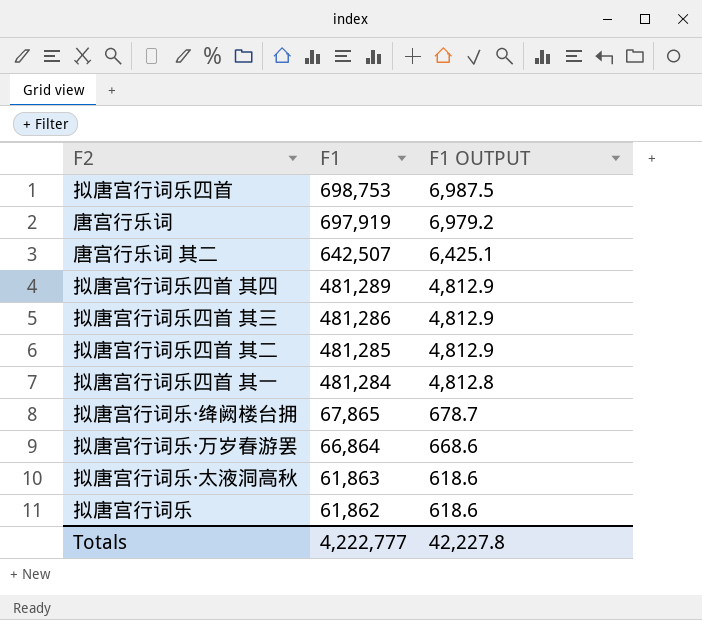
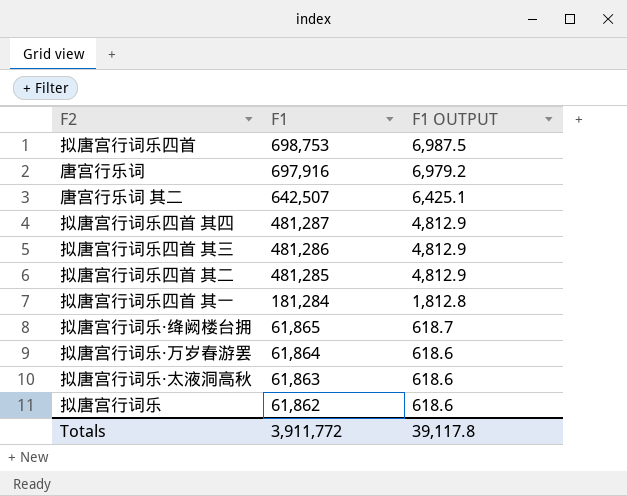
唐宫行乐词 | F1: 697,919 -> 697,916
拟唐宫行词乐四首 其四 | F1: 481,289 -> 481,287
拟唐宫行词乐四首 其一 | F1: 481,284 -> 181,284
拟唐宫行词乐四首 其一 | F1 OUTPUT: 4,812.8 -> 1,812.8
拟唐宫行词乐·绛阙楼台拥 | F1: 67,865 -> 61,865
拟唐宫行词乐·绛阙楼台拥 | F1 OUTPUT: 678.7 -> 618.7
拟唐宫行词乐·万岁春游罢 | F1: 66,864 -> 61,864
拟唐宫行词乐·万岁春游罢 | F1 OUTPUT: 668.6 -> 618.6
Totals | F1: 4,222,777 -> 3,911,772
Totals | F1 OUTPUT: 42,227.8 -> 39,117.8

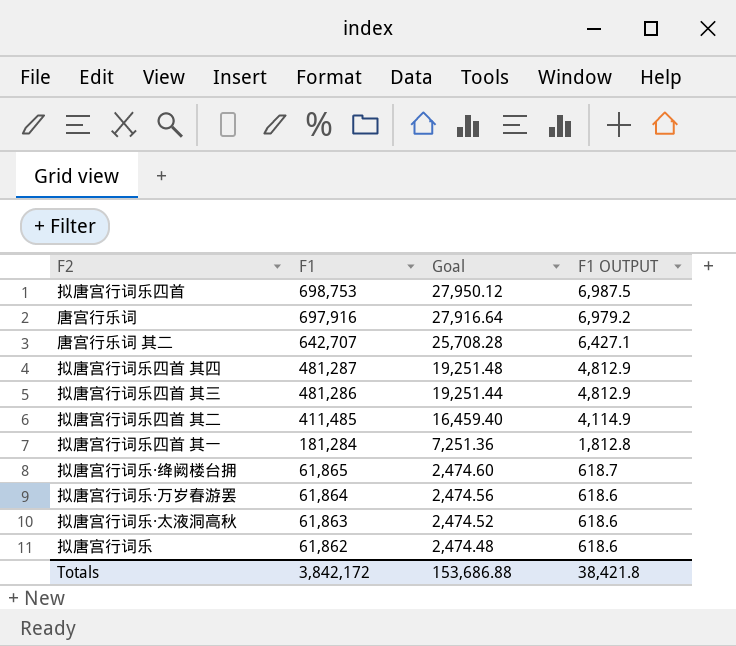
column Goal | formula: none -> [F1] * 0.04
唐宫行乐词 其二 | F1: 642,507 -> 642,707
唐宫行乐词 其二 | F1 OUTPUT: 6,425.1 -> 6,427.1
拟唐宫行词乐四首 其二 | F1: 481,285 -> 411,485
拟唐宫行词乐四首 其二 | F1 OUTPUT: 4,812.9 -> 4,114.9
Totals | F1: 3,911,772 -> 3,842,172
Totals | F1 OUTPUT: 39,117.8 -> 38,421.8

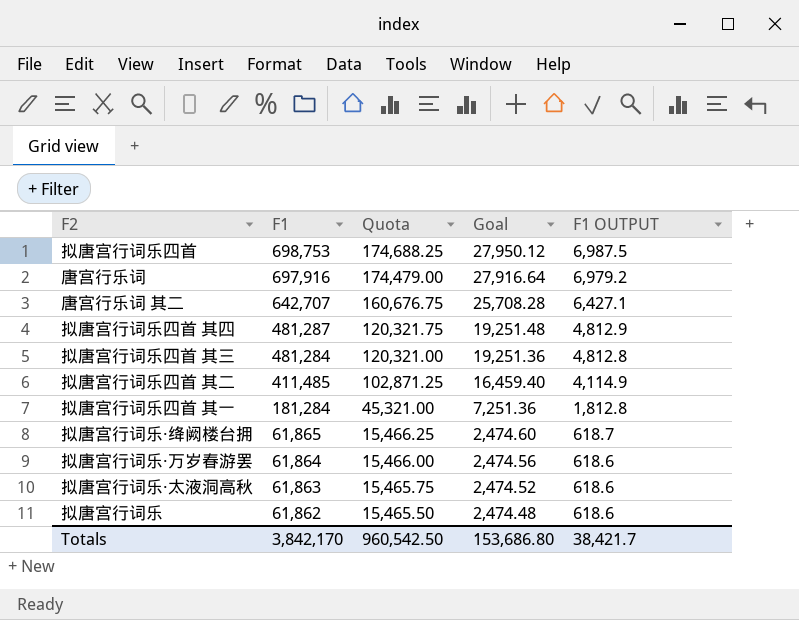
column Quota | formula: none -> [F1] * 0.25
拟唐宫行词乐四首 其三 | F1: 481,286 -> 481,284
拟唐宫行词乐四首 其三 | Goal: 19,251.44 -> 19,251.36
拟唐宫行词乐四首 其三 | F1 OUTPUT: 4,812.9 -> 4,812.8
Totals | F1: 3,842,172 -> 3,842,170
Totals | Goal: 153,686.88 -> 153,686.80
Totals | F1 OUTPUT: 38,421.8 -> 38,421.7

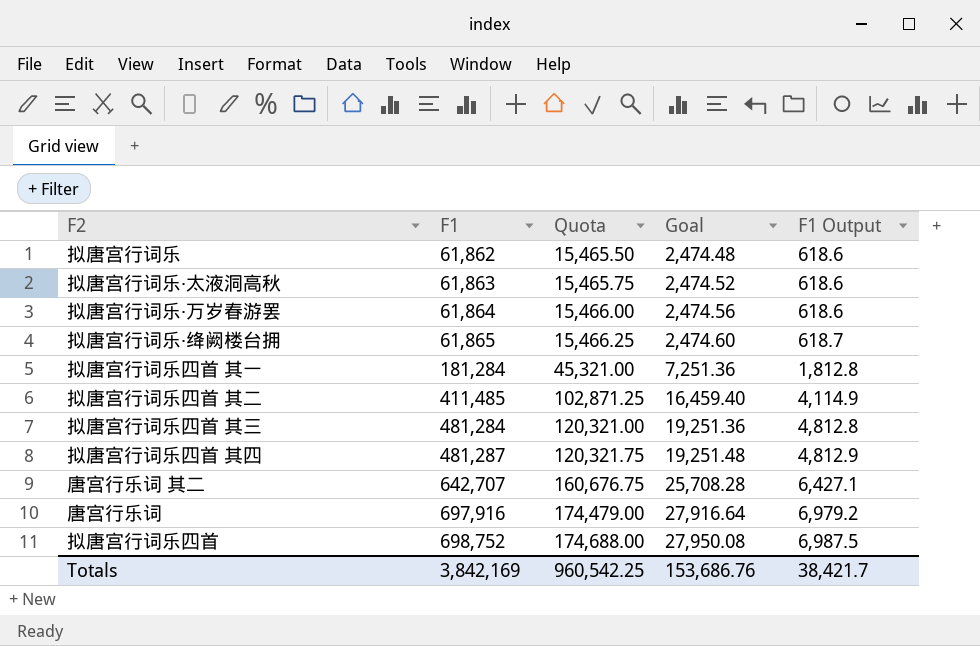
row order: F1 descending -> F1 ascending
column name: F1 OUTPUT -> F1 Output
拟唐宫行词乐四首 | F1: 698,753 -> 698,752
拟唐宫行词乐四首 | Quota: 174,688.25 -> 174,688.00
拟唐宫行词乐四首 | Goal: 27,950.12 -> 27,950.08
Totals | F1: 3,842,170 -> 3,842,169
Totals | Quota: 960,542.50 -> 960,542.25
Totals | Goal: 153,686.80 -> 153,686.76

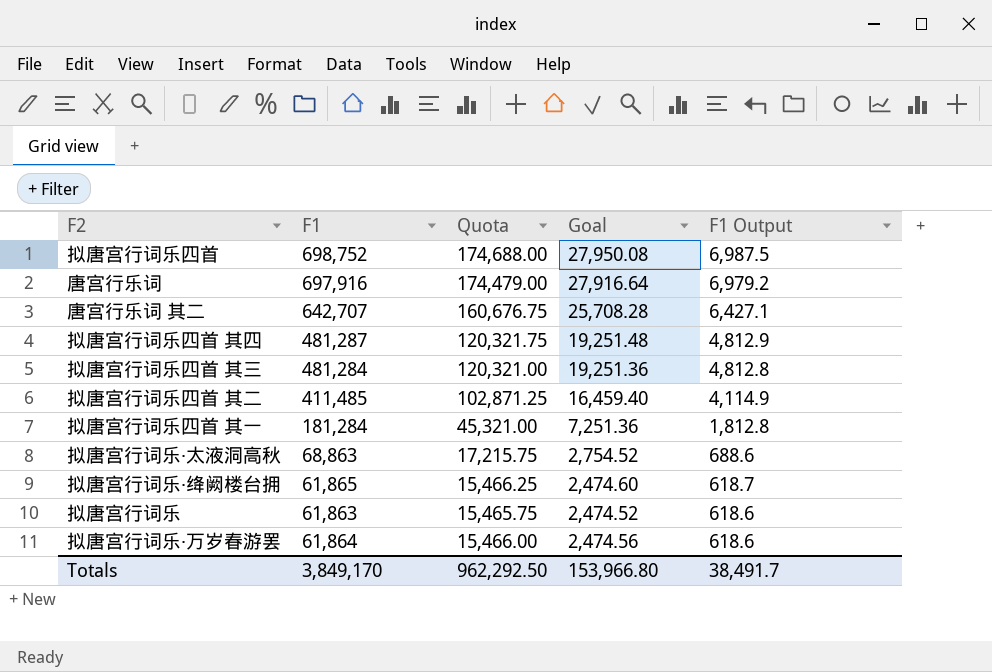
row order: F1 ascending -> F1 Output descending
拟唐宫行词乐·太液洞高秋 | F1: 61,863 -> 68,863
拟唐宫行词乐·太液洞高秋 | Quota: 15,465.75 -> 17,215.75
拟唐宫行词乐·太液洞高秋 | Goal: 2,474.52 -> 2,754.52
拟唐宫行词乐·太液洞高秋 | F1 Output: 618.6 -> 688.6
拟唐宫行词乐 | F1: 61,862 -> 61,863
拟唐宫行词乐 | Quota: 15,465.50 -> 15,465.75
拟唐宫行词乐 | Goal: 2,474.48 -> 2,474.52
Totals | F1: 3,842,169 -> 3,849,170
Totals | Quota: 960,542.25 -> 962,292.50
Totals | Goal: 153,686.76 -> 153,966.80
Totals | F1 Output: 38,421.7 -> 38,491.7

